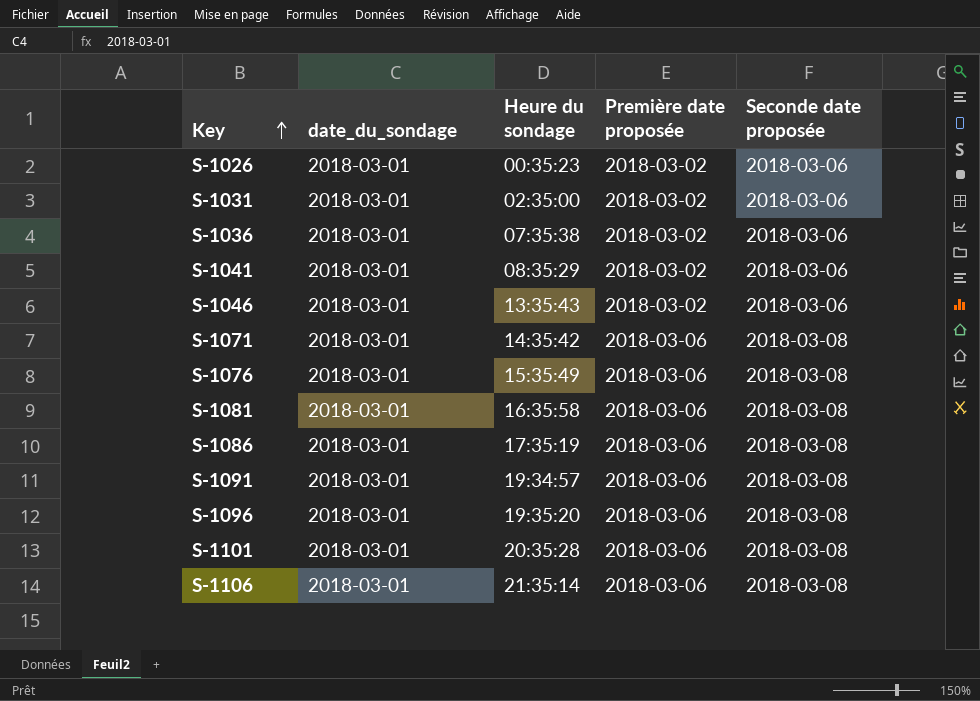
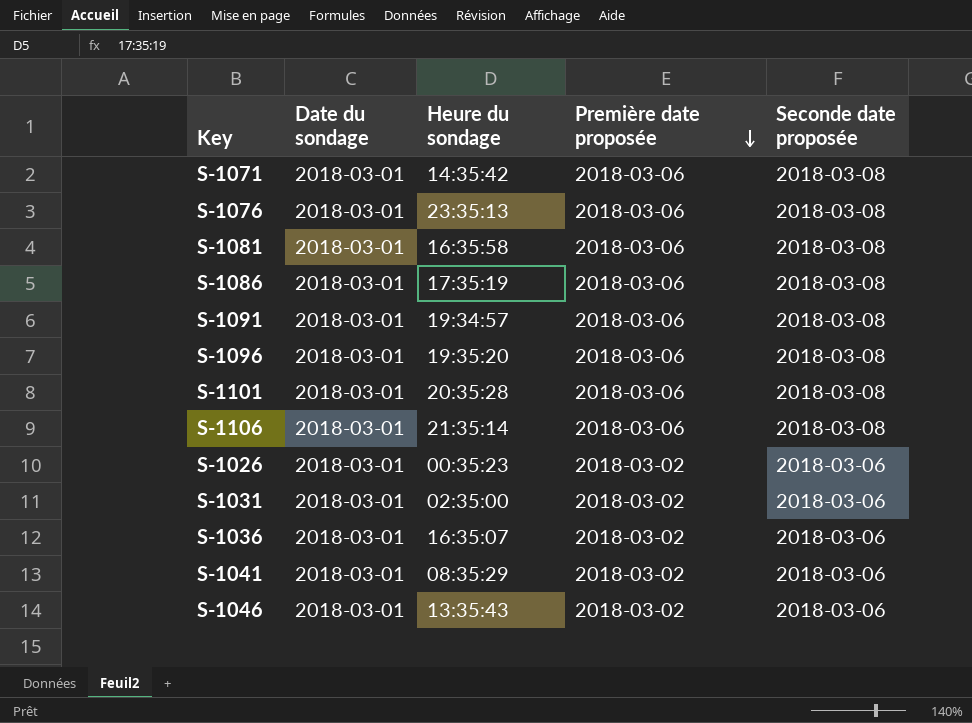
row order: Key ascending -> Première date proposée descending
column name: date_du_sondage -> Date du sondage
S-1076 | Heure du sondage: 15:35:49 -> 23:35:13
S-1036 | Heure du sondage: 07:35:38 -> 16:35:07

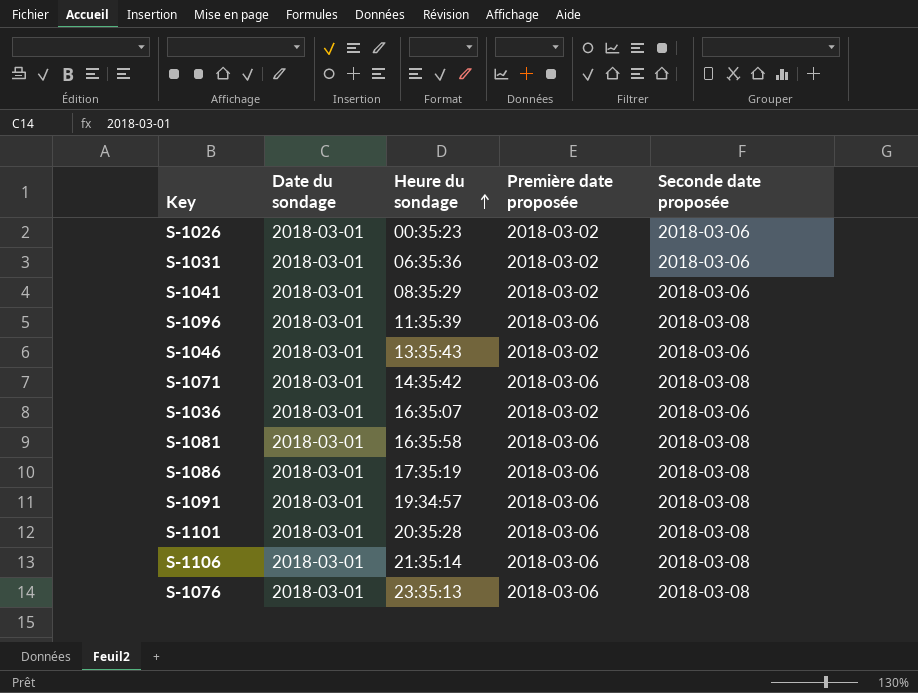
row order: Première date proposée descending -> Heure du sondage ascending
S-1031 | Heure du sondage: 02:35:00 -> 06:35:36
S-1096 | Heure du sondage: 19:35:20 -> 11:35:39

